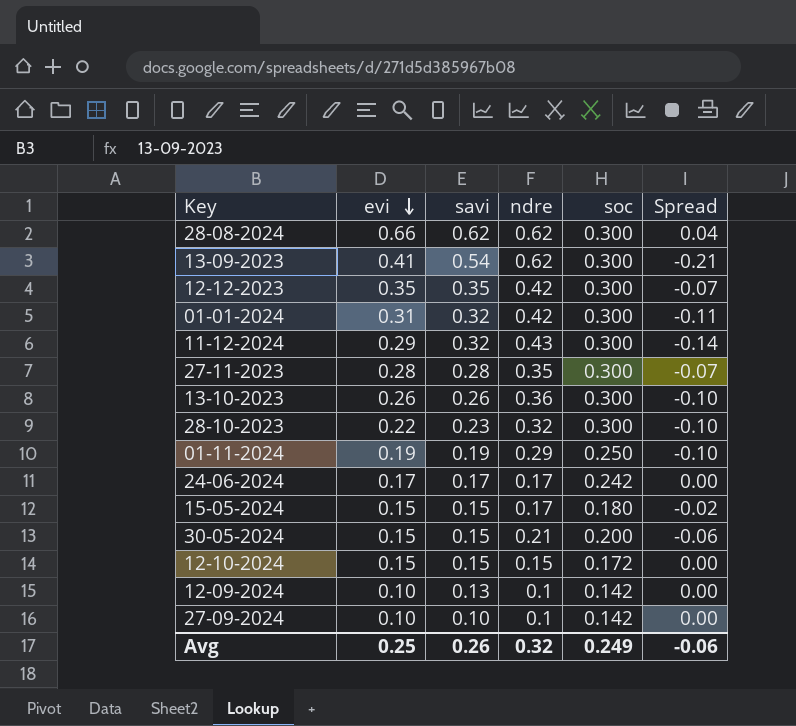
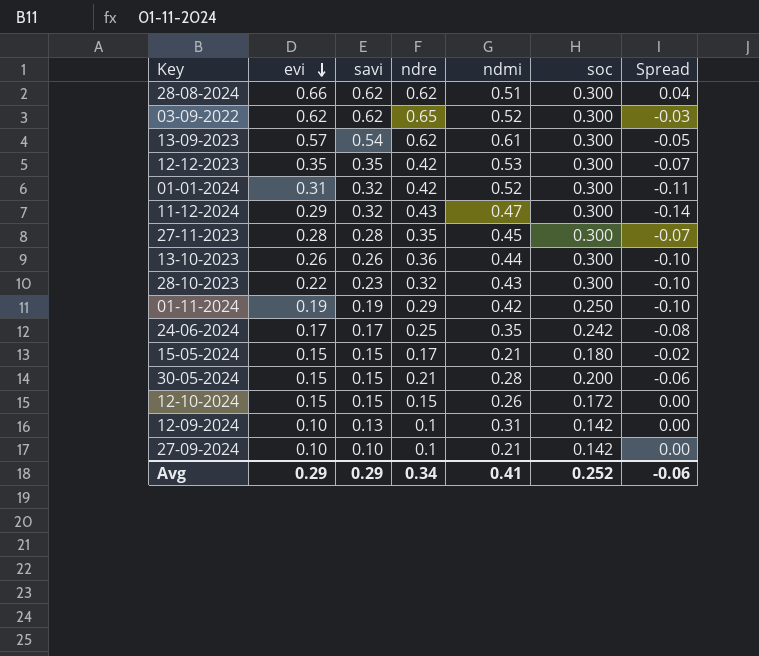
column ndmi | position: none -> 5
row 03-09-2022: none -> 0.62 | 0.62 | 0.65 | 0.52 | 0.300 | -0.03
13-09-2023 | evi: 0.41 -> 0.57
13-09-2023 | Spread: -0.21 -> -0.05
24-06-2024 | ndre: 0.17 -> 0.25
24-06-2024 | Spread: 0.00 -> -0.08
Avg | evi: 0.25 -> 0.29
Avg | savi: 0.26 -> 0.29
Avg | ndre: 0.32 -> 0.34
Avg | soc: 0.249 -> 0.252

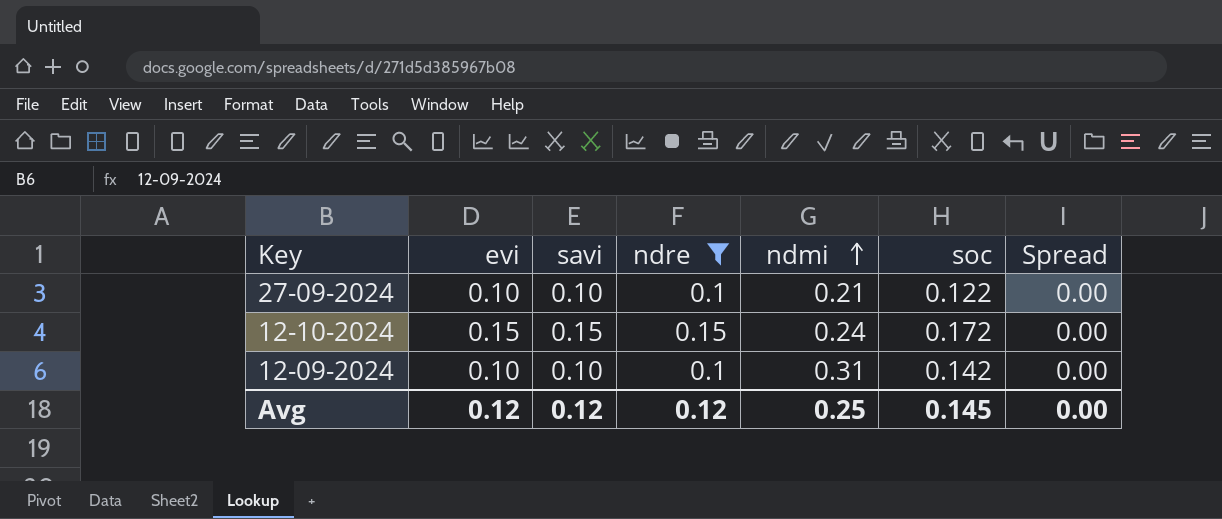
filter: none -> ndre <= 0.15
row order: evi descending -> ndmi ascending
27-09-2024 | soc: 0.142 -> 0.122
12-10-2024 | ndmi: 0.26 -> 0.24
12-09-2024 | savi: 0.13 -> 0.10
Avg | evi: 0.29 -> 0.12
Avg | savi: 0.29 -> 0.12
Avg | ndre: 0.34 -> 0.12
Avg | ndmi: 0.41 -> 0.25
Avg | soc: 0.252 -> 0.145
Avg | Spread: -0.06 -> 0.00

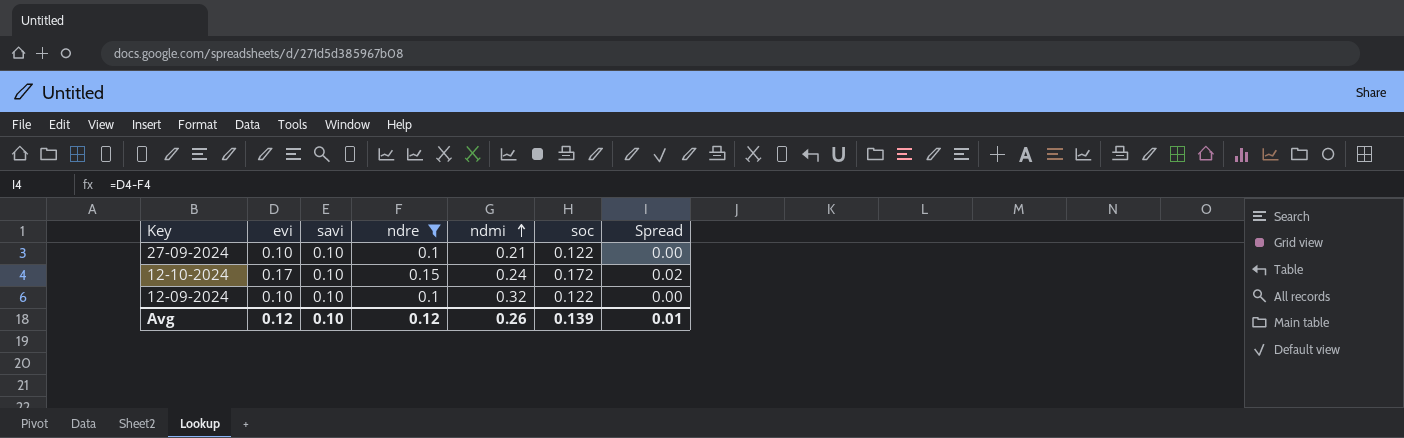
12-10-2024 | evi: 0.15 -> 0.17
12-10-2024 | savi: 0.15 -> 0.10
12-10-2024 | Spread: 0.00 -> 0.02
12-09-2024 | ndmi: 0.31 -> 0.32
12-09-2024 | soc: 0.142 -> 0.122
Avg | savi: 0.12 -> 0.10
Avg | ndmi: 0.25 -> 0.26
Avg | soc: 0.145 -> 0.139
Avg | Spread: 0.00 -> 0.01

